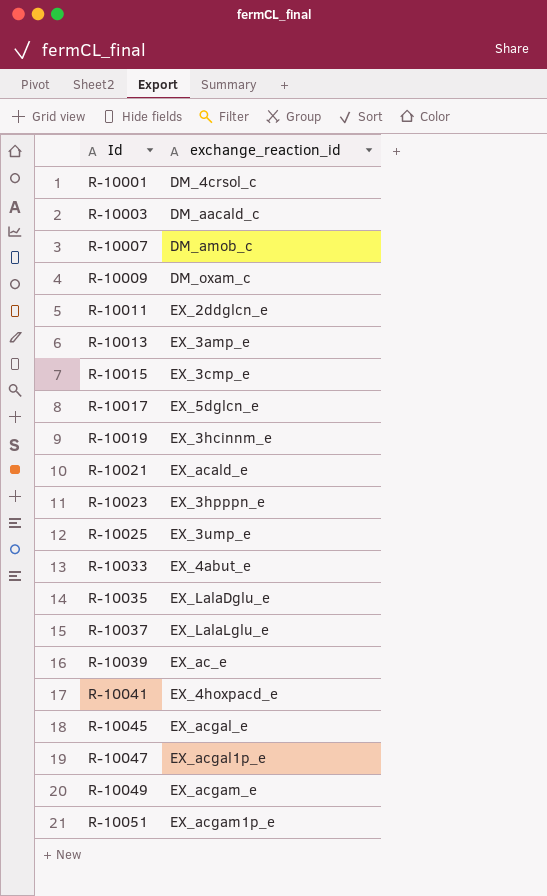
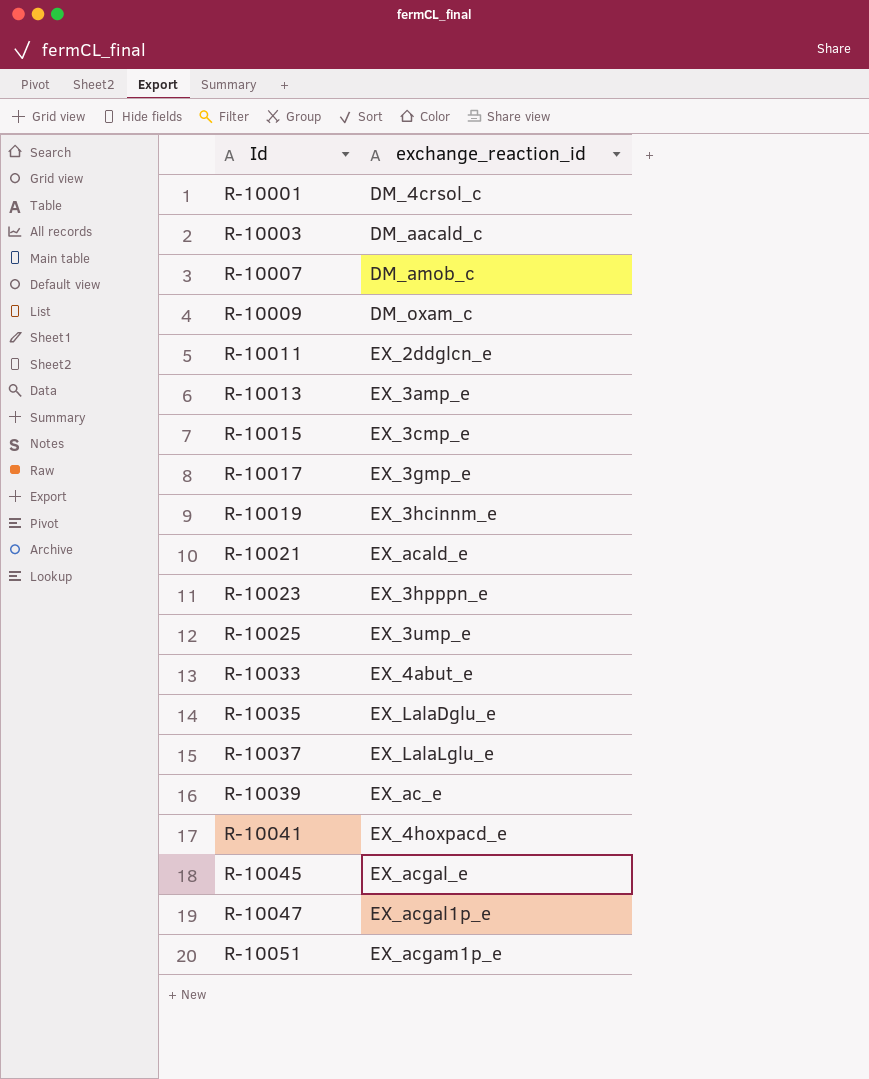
row R-10049: EX_acgam_e -> none
R-10017 | exchange_reaction_id: EX_5dglcn_e -> EX_3gmp_e

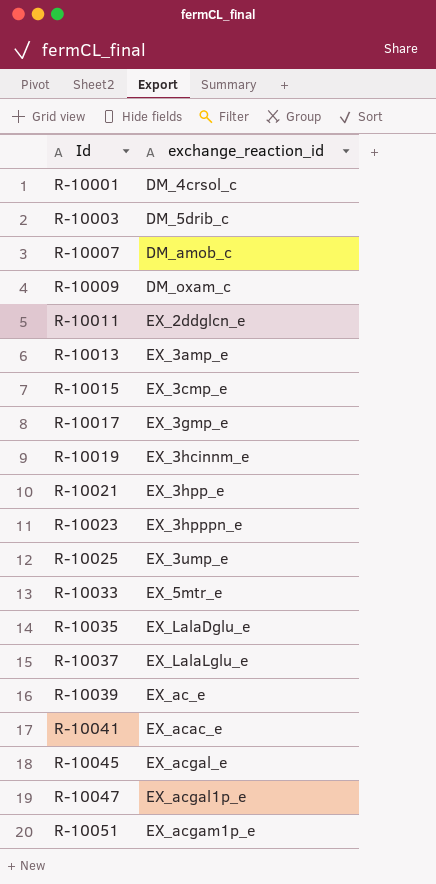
R-10003 | exchange_reaction_id: DM_aacald_c -> DM_5drib_c
R-10021 | exchange_reaction_id: EX_acald_e -> EX_3hpp_e
R-10033 | exchange_reaction_id: EX_4abut_e -> EX_5mtr_e
R-10041 | exchange_reaction_id: EX_4hoxpacd_e -> EX_acac_e

